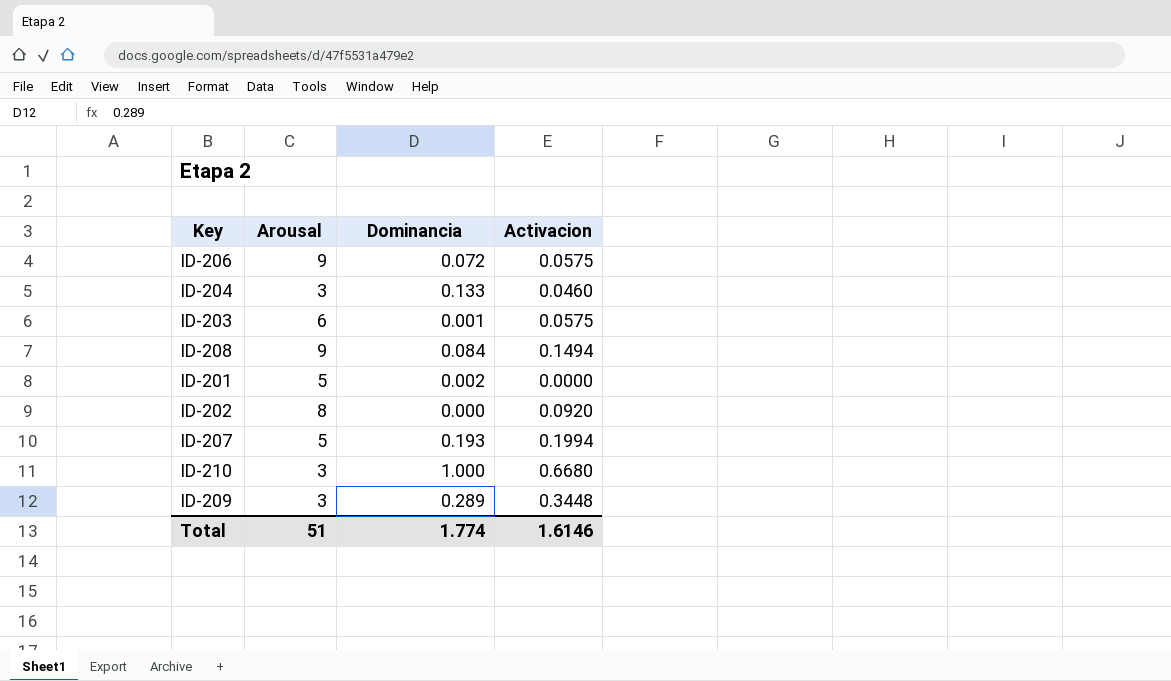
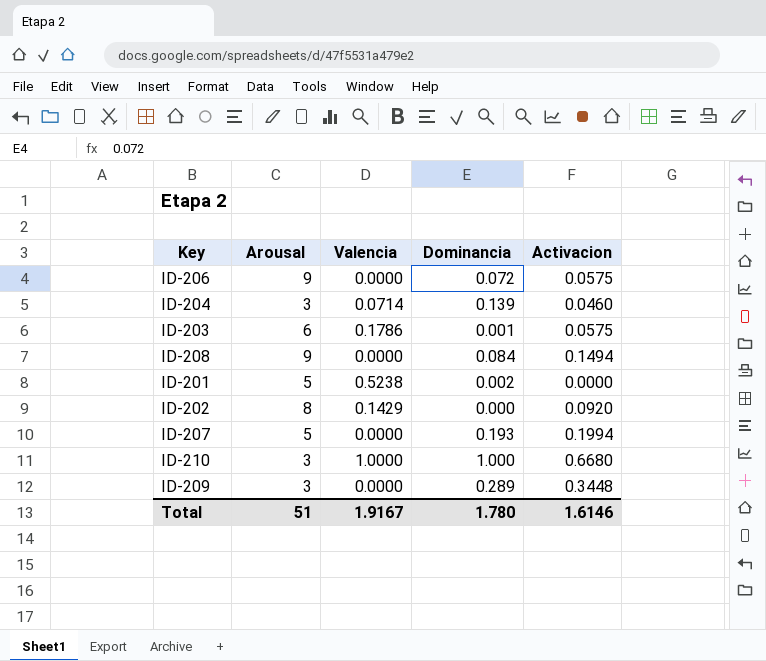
column Valencia | position: none -> 3
ID-204 | Dominancia: 0.133 -> 0.139
Total | Dominancia: 1.774 -> 1.780

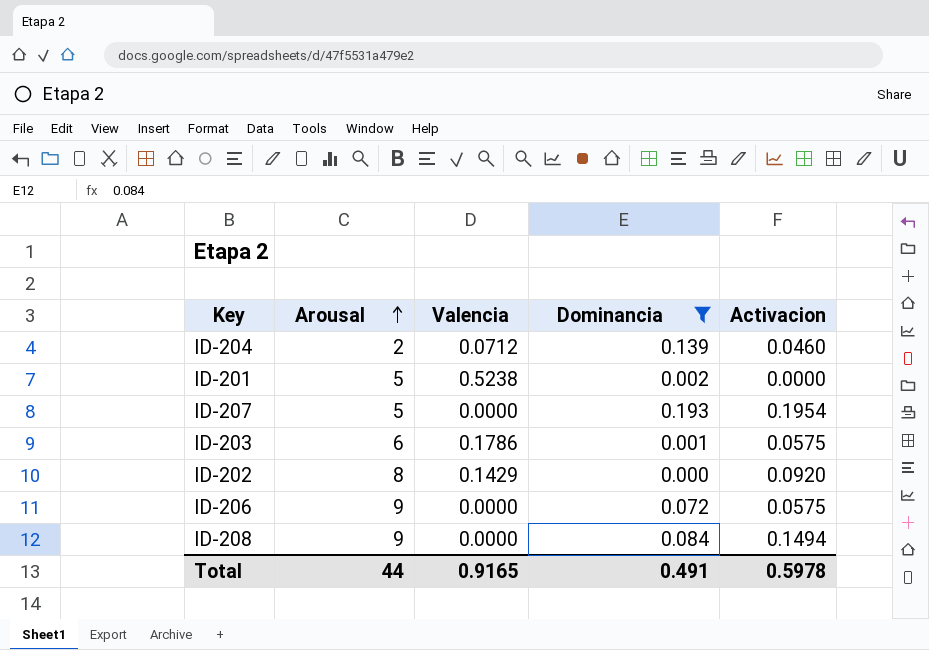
filter: none -> Dominancia <= 0.193
row order: none -> Arousal ascending
ID-204 | Arousal: 3 -> 2
ID-204 | Valencia: 0.0714 -> 0.0712
ID-207 | Activacion: 0.1994 -> 0.1954
Total | Arousal: 51 -> 44
Total | Valencia: 1.9167 -> 0.9165
Total | Dominancia: 1.780 -> 0.491
Total | Activacion: 1.6146 -> 0.5978

